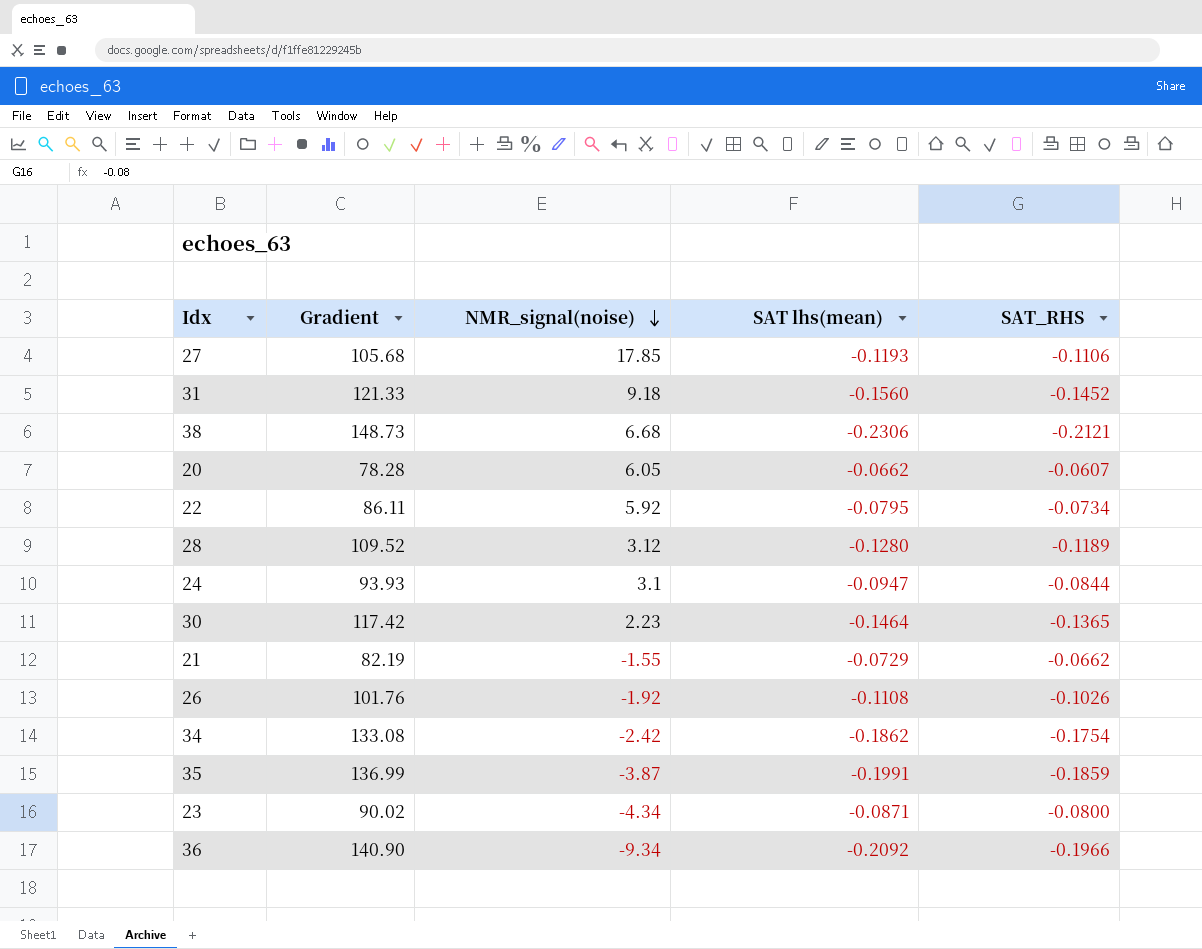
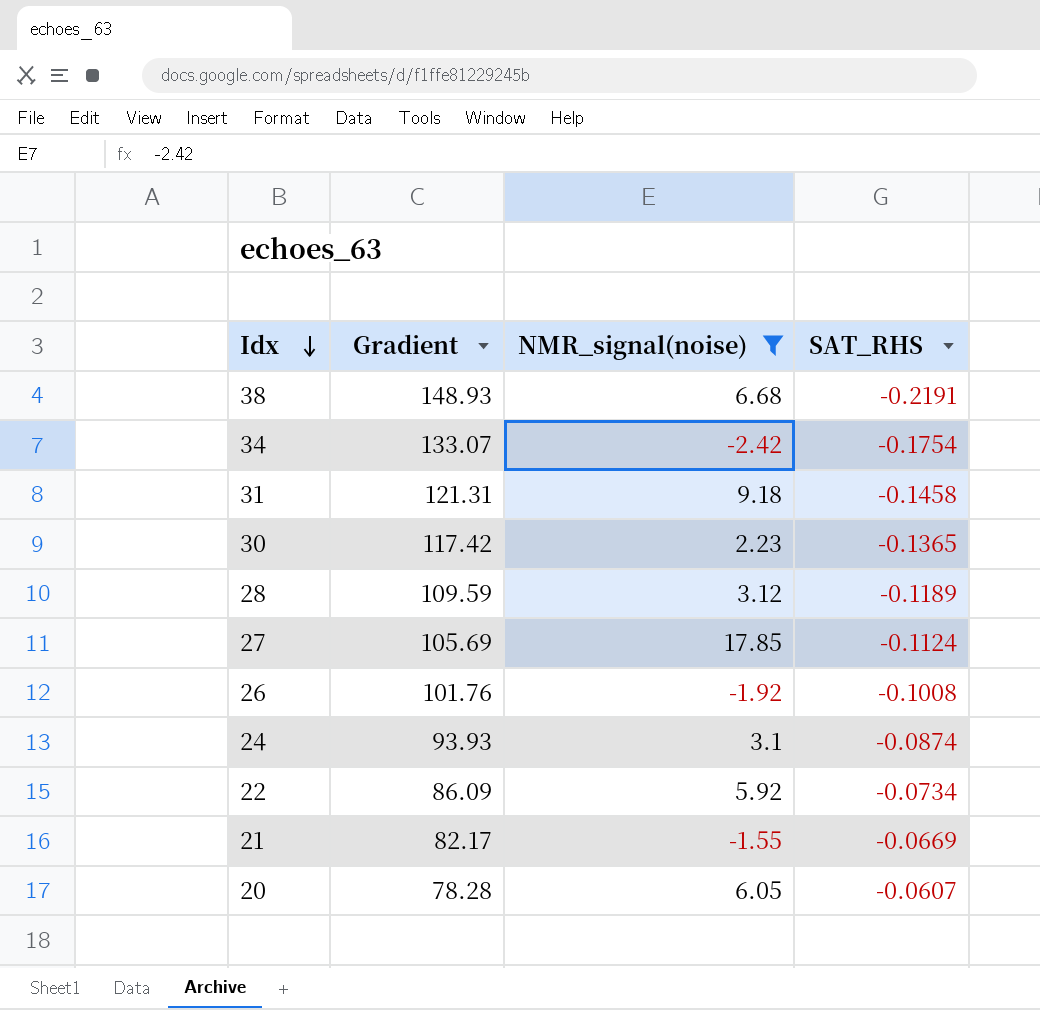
filter: none -> NMR_signal(noise) >= -2.42
row order: NMR_signal(noise) descending -> Idx descending
column SAT lhs(mean) | position: 4 -> none
38 | Gradient: 148.73 -> 148.93
38 | SAT_RHS: -0.2121 -> -0.2191
34 | Gradient: 133.08 -> 133.07
31 | Gradient: 121.33 -> 121.31
31 | SAT_RHS: -0.1452 -> -0.1458
28 | Gradient: 109.52 -> 109.59
27 | Gradient: 105.68 -> 105.69
27 | SAT_RHS: -0.1106 -> -0.1124
26 | SAT_RHS: -0.1026 -> -0.1008
24 | SAT_RHS: -0.0844 -> -0.0874
22 | Gradient: 86.11 -> 86.09
21 | Gradient: 82.19 -> 82.17
21 | SAT_RHS: -0.0662 -> -0.0669

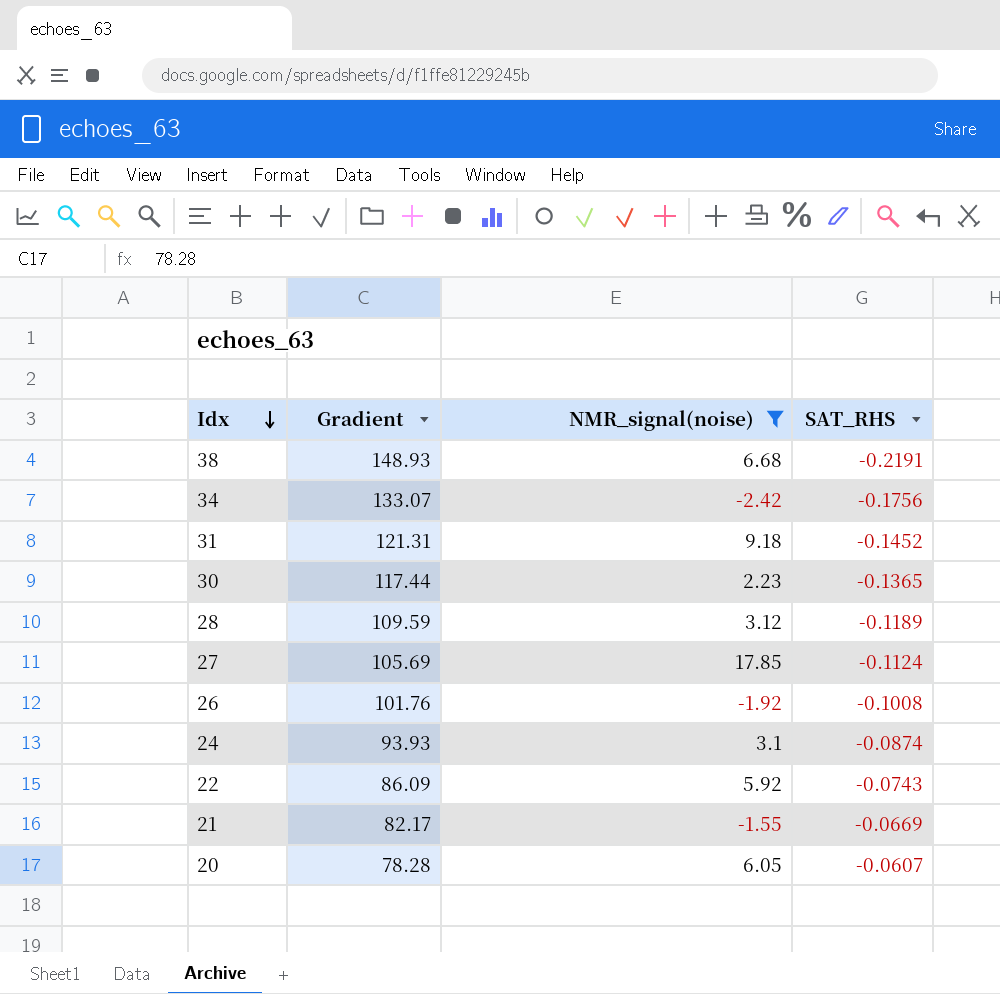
34 | SAT_RHS: -0.1754 -> -0.1756
31 | SAT_RHS: -0.1458 -> -0.1452
30 | Gradient: 117.42 -> 117.44
22 | SAT_RHS: -0.0734 -> -0.0743

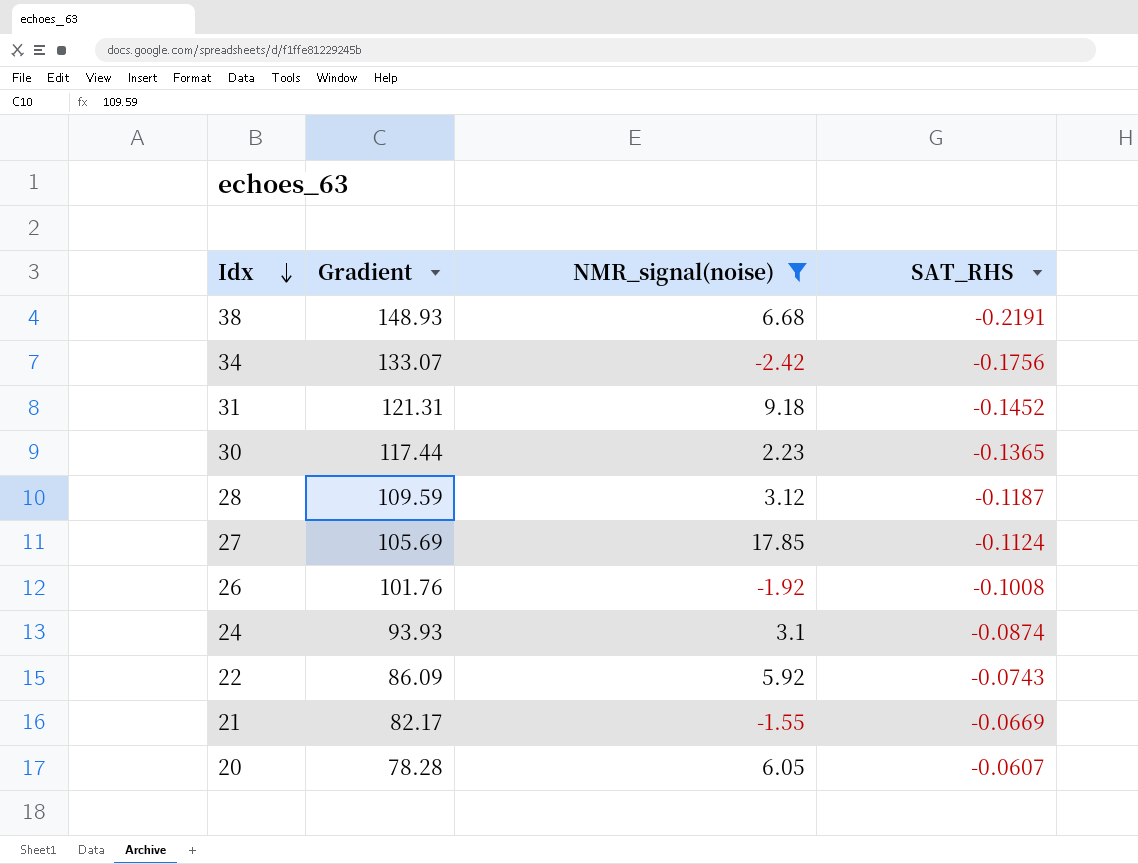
28 | SAT_RHS: -0.1189 -> -0.1187

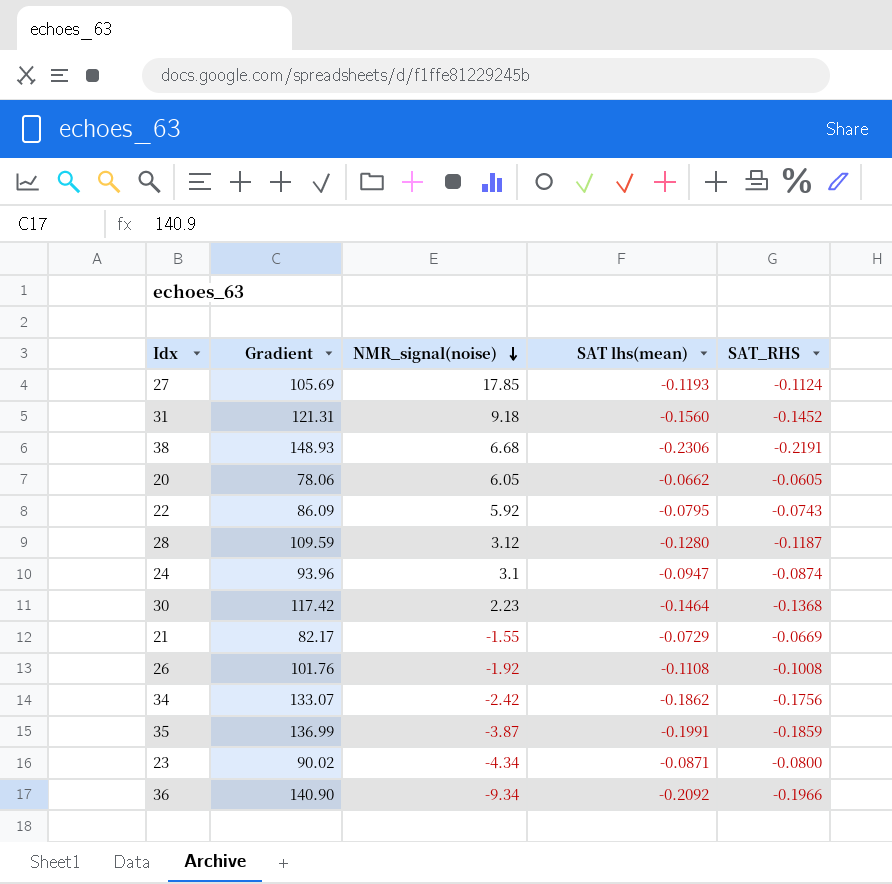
filter: NMR_signal(noise) >= -2.42 -> none
row order: Idx descending -> NMR_signal(noise) descending
column SAT lhs(mean) | position: none -> 4
20 | Gradient: 78.28 -> 78.06
20 | SAT_RHS: -0.0607 -> -0.0605
24 | Gradient: 93.93 -> 93.96
30 | Gradient: 117.44 -> 117.42
30 | SAT_RHS: -0.1365 -> -0.1368

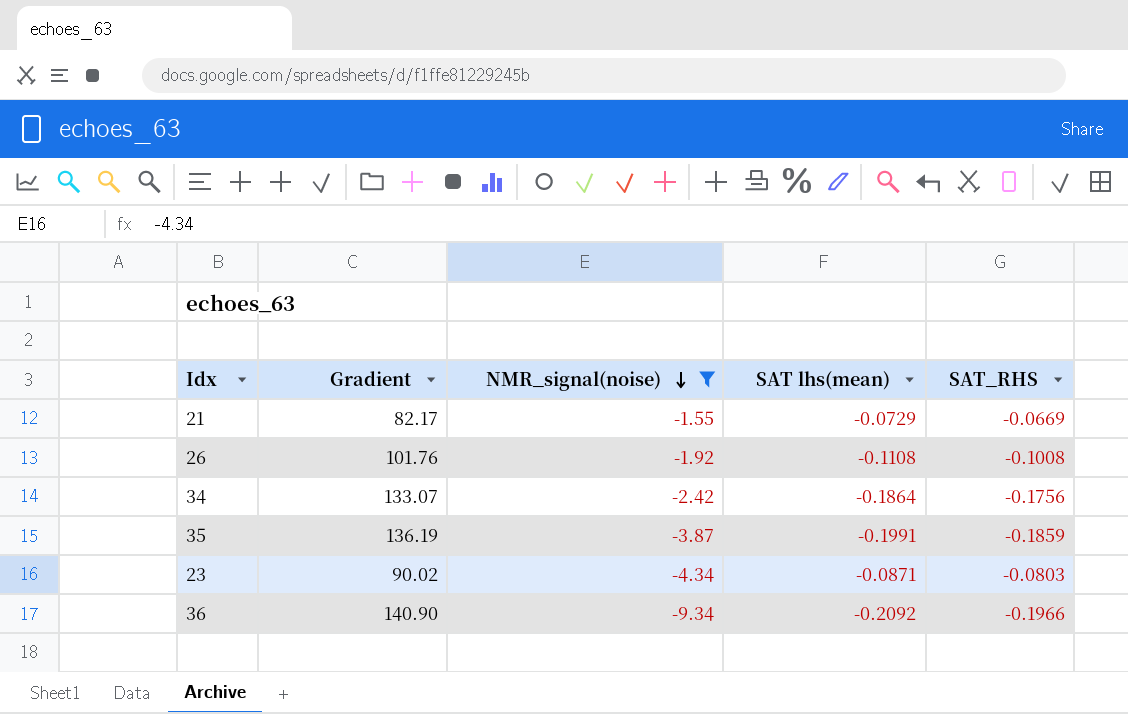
filter: none -> NMR_signal(noise) <= -1.55
34 | SAT lhs(mean): -0.1862 -> -0.1864
35 | Gradient: 136.99 -> 136.19
23 | SAT_RHS: -0.0800 -> -0.0803

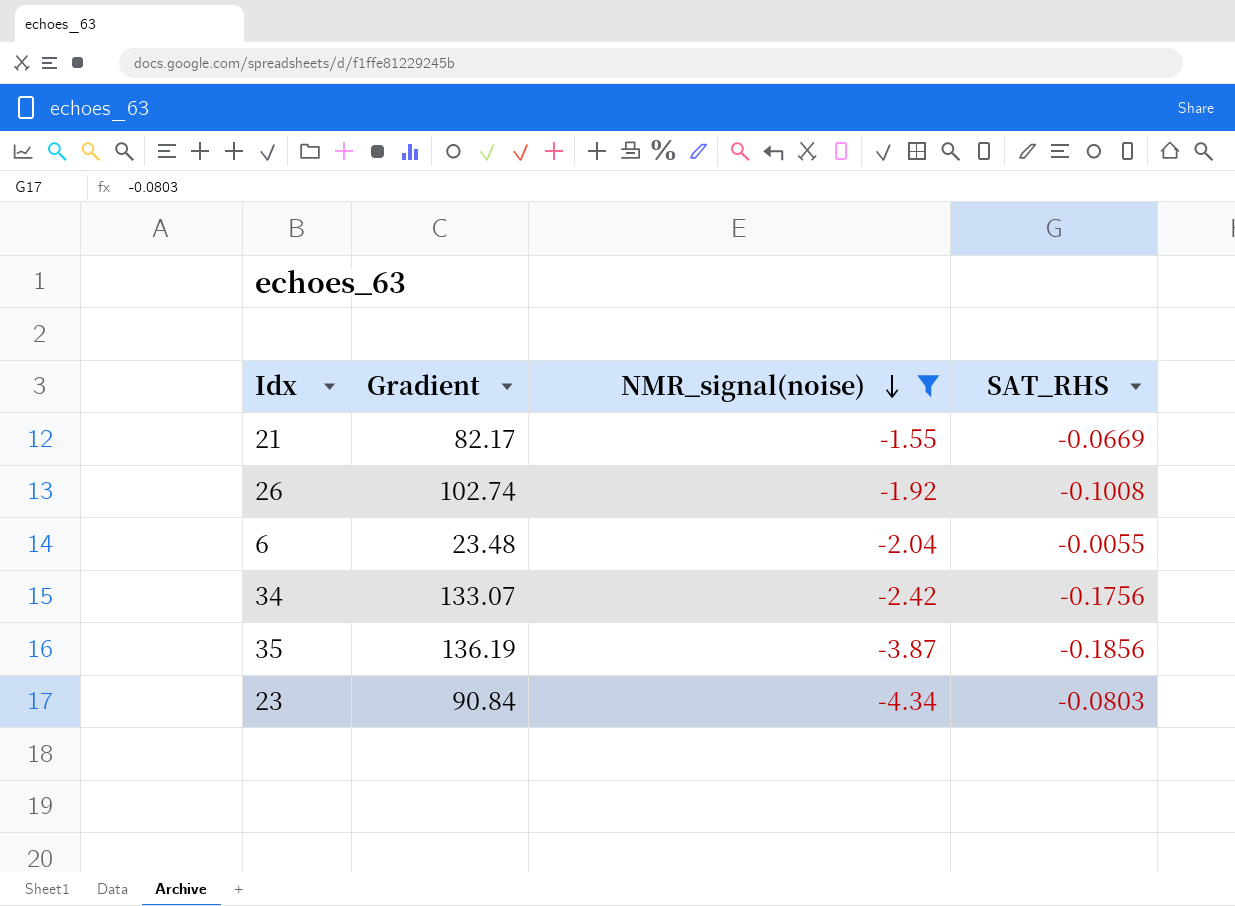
column SAT lhs(mean) | position: 4 -> none
row 36: 140.90 | -9.34 | -0.2092 | -0.1966 -> none
26 | Gradient: 101.76 -> 102.74
row 6: none -> 23.48 | -2.04 | -0.0055
35 | SAT_RHS: -0.1859 -> -0.1856
23 | Gradient: 90.02 -> 90.84

